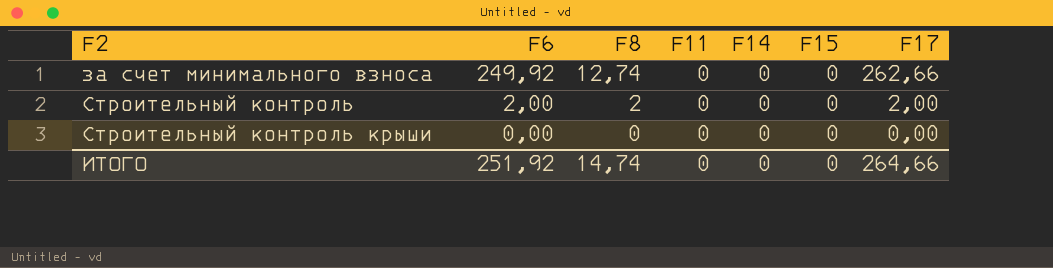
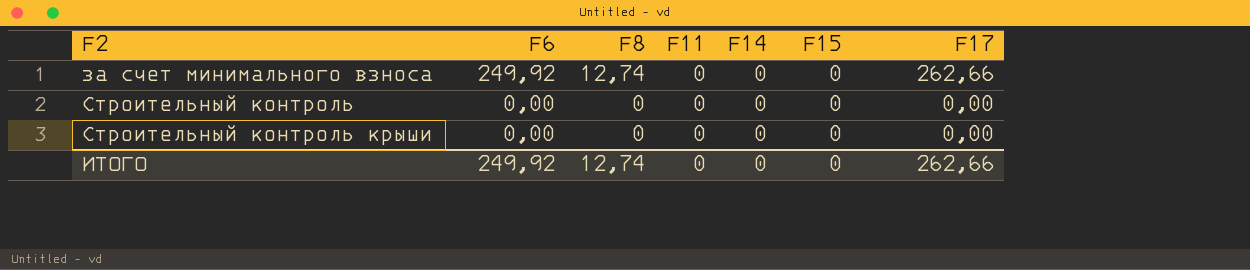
Строительный контроль | F6: 2,00 -> 0,00
Строительный контроль | F8: 2 -> 0
Строительный контроль | F17: 2,00 -> 0,00
ИТОГО | F6: 251,92 -> 249,92
ИТОГО | F8: 14,74 -> 12,74
ИТОГО | F17: 264,66 -> 262,66

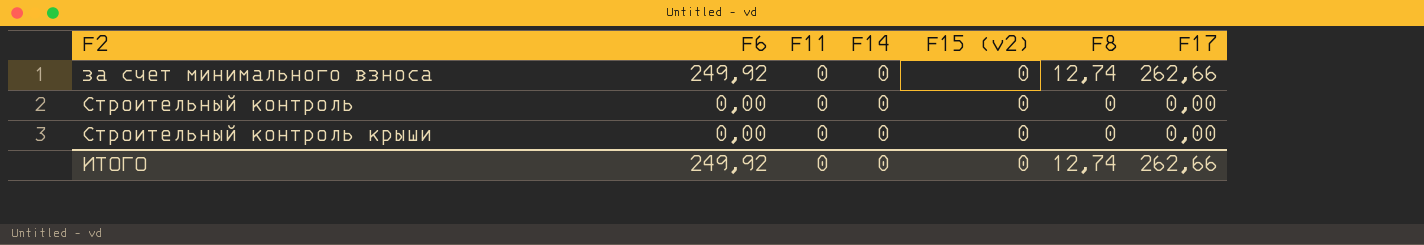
column name: F15 -> F15 (v2)
column F8 | position: 3 -> 6

